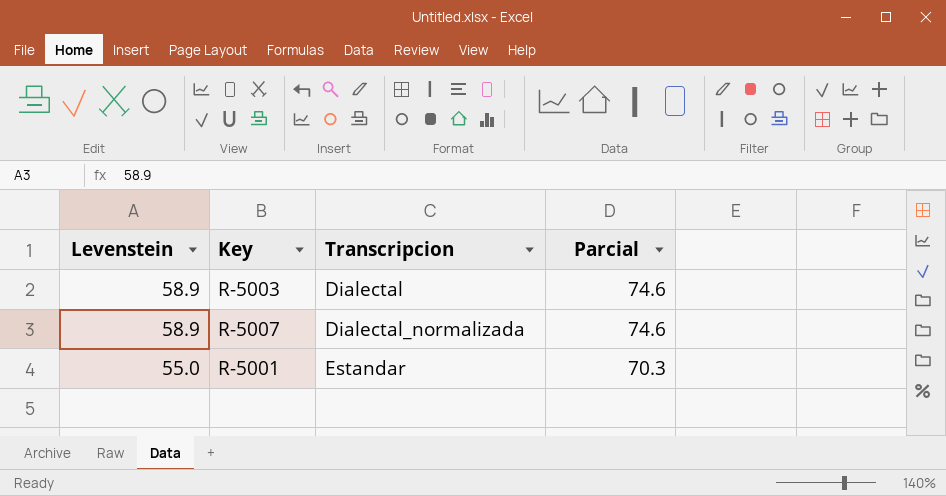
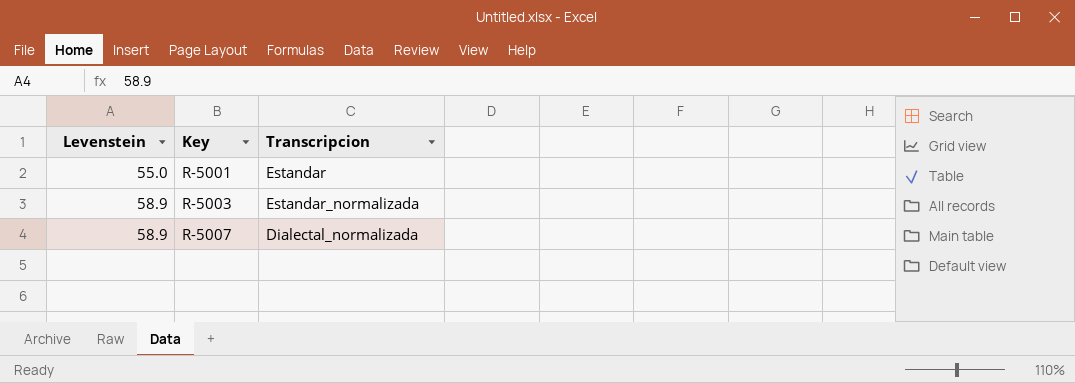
row order: Levenstein descending -> Levenstein ascending
column Parcial | position: 4 -> none
R-5003 | Transcripcion: Dialectal -> Estandar_normalizada

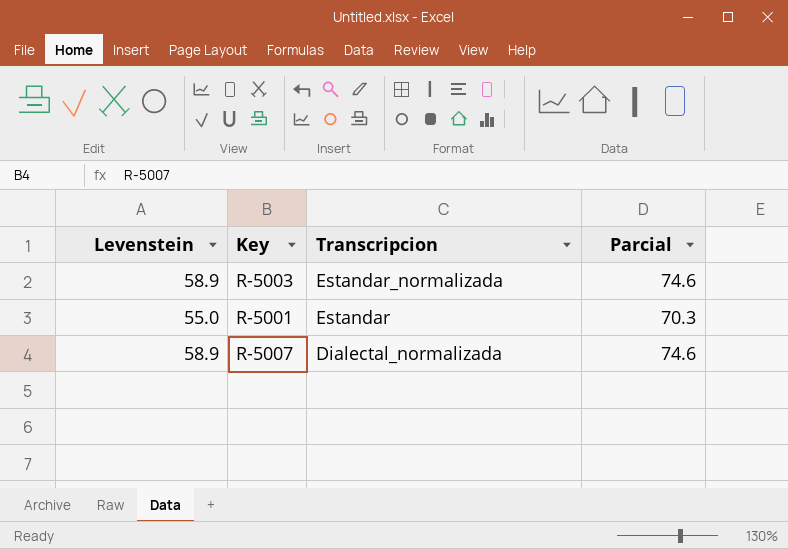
row order: Levenstein ascending -> Transcripcion descending
column Parcial | position: none -> 4

